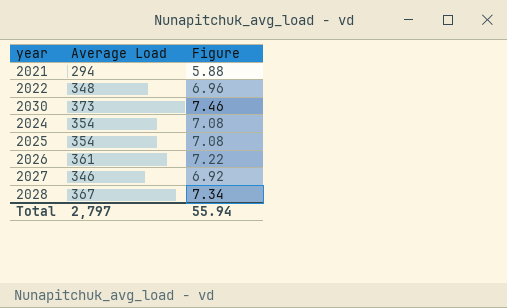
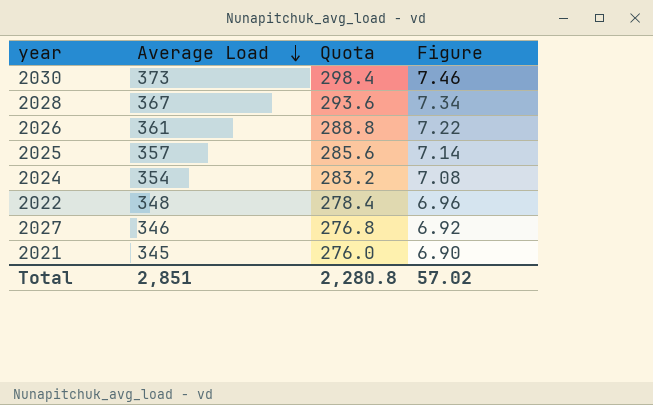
row order: none -> Average Load descending
column Quota | formula: none -> [Average Load] * 0.8
2025 | Average Load: 354 -> 357
2025 | Figure: 7.08 -> 7.14
2021 | Average Load: 294 -> 345
2021 | Figure: 5.88 -> 6.90
Total | Average Load: 2,797 -> 2,851
Total | Figure: 55.94 -> 57.02

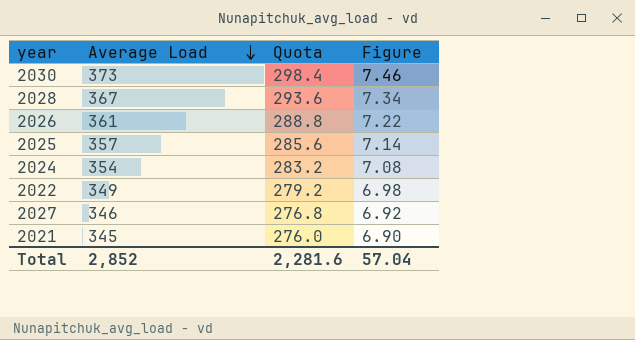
2022 | Average Load: 348 -> 349
2022 | Quota: 278.4 -> 279.2
2022 | Figure: 6.96 -> 6.98
Total | Average Load: 2,851 -> 2,852
Total | Quota: 2,280.8 -> 2,281.6
Total | Figure: 57.02 -> 57.04

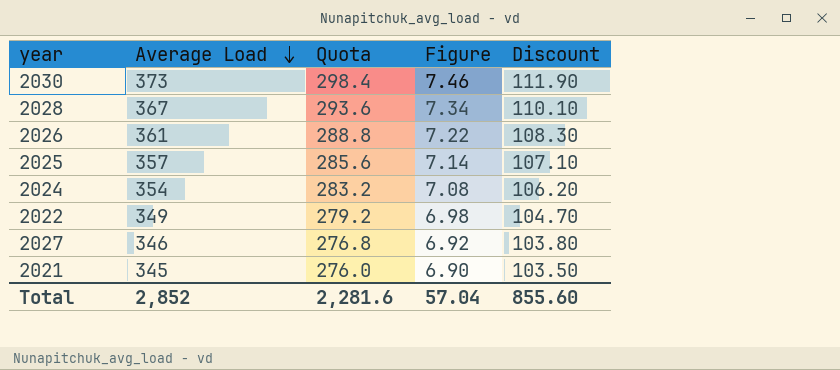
column Discount | formula: none -> [Average Load] * 0.3

